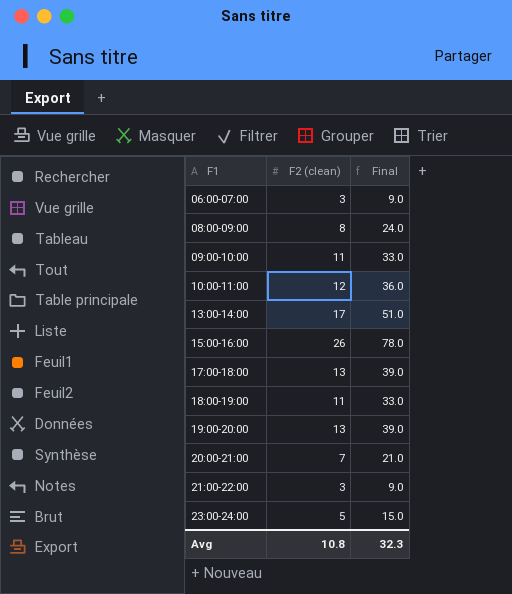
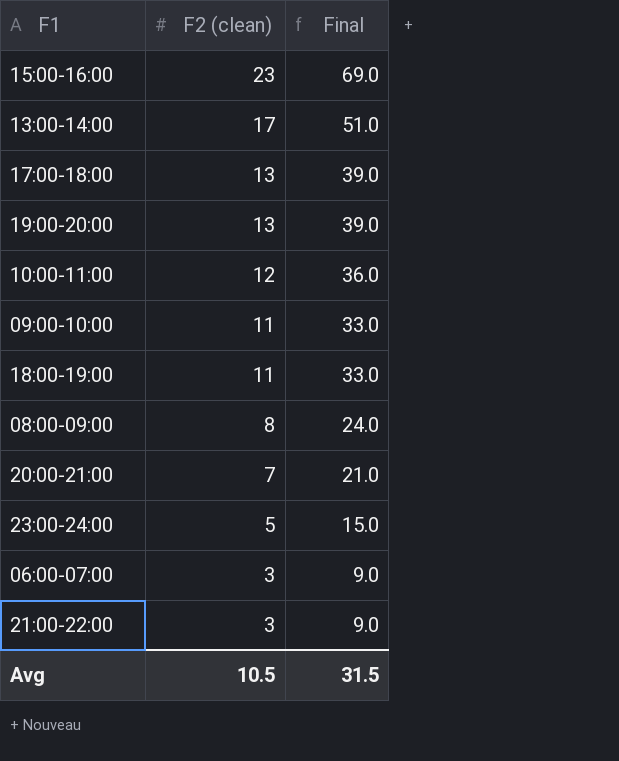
row order: F1 ascending -> F2 (clean) descending
15:00-16:00 | F2 (clean): 26 -> 23
15:00-16:00 | Final: 78.0 -> 69.0
Avg | F2 (clean): 10.8 -> 10.5
Avg | Final: 32.3 -> 31.5

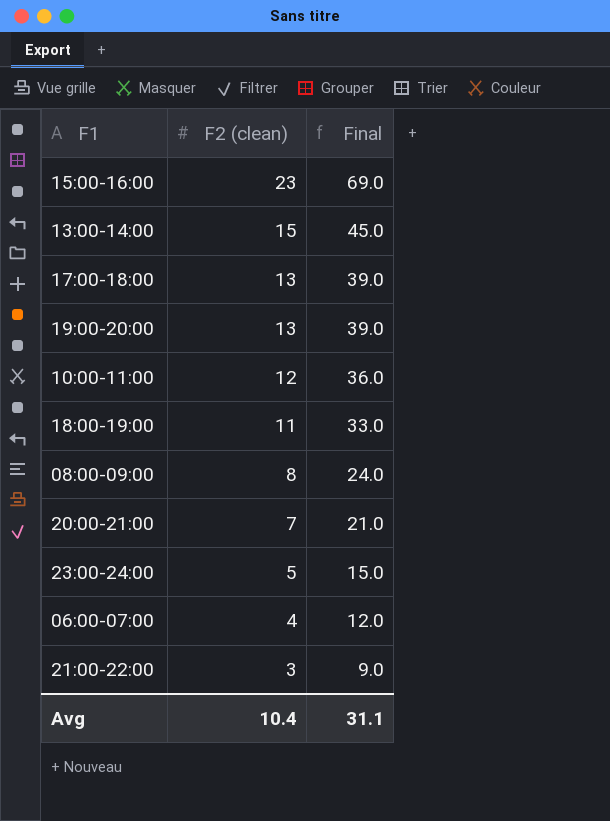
row 09:00-10:00: 11 | 33.0 -> none
13:00-14:00 | F2 (clean): 17 -> 15
13:00-14:00 | Final: 51.0 -> 45.0
06:00-07:00 | F2 (clean): 3 -> 4
06:00-07:00 | Final: 9.0 -> 12.0
Avg | F2 (clean): 10.5 -> 10.4
Avg | Final: 31.5 -> 31.1

